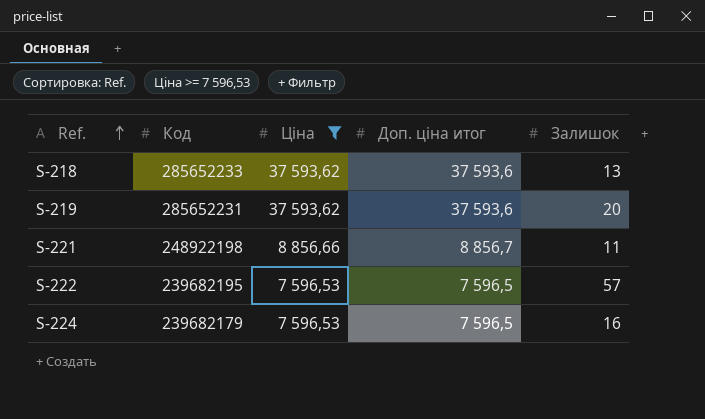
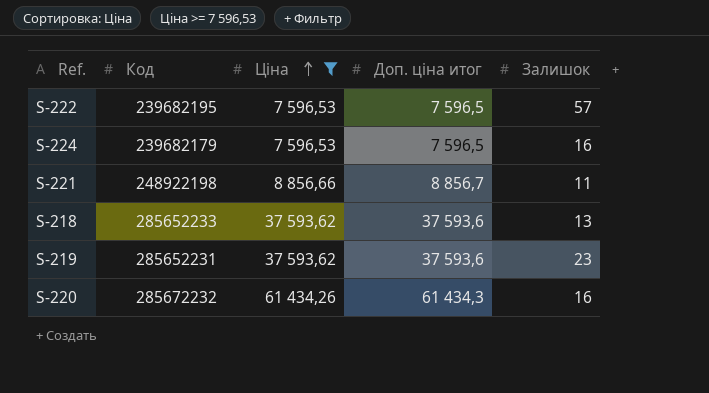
row order: Ref. ascending -> Ціна ascending
S-219 | Залишок: 20 -> 23
row S-220: none -> 285672232 | 61 434,26 | 61 434,3 | 16

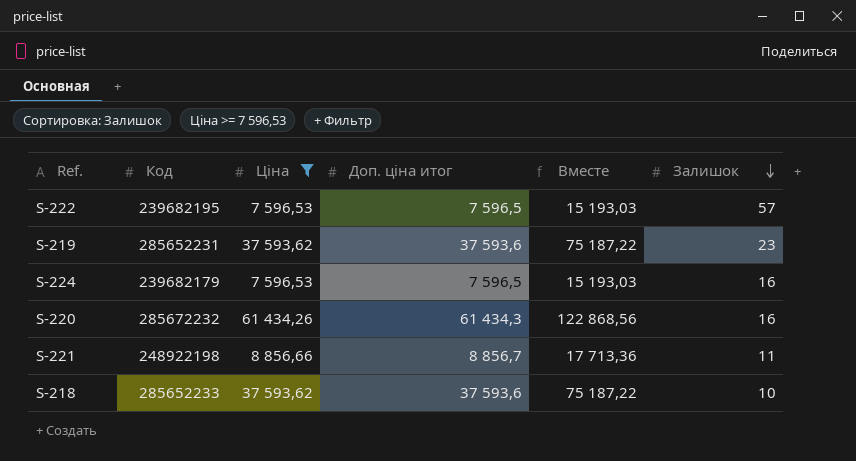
row order: Ціна ascending -> Залишок descending
column Вместе | formula: none -> [Ціна] + [Доп. ціна итог]
S-218 | Залишок: 13 -> 10

